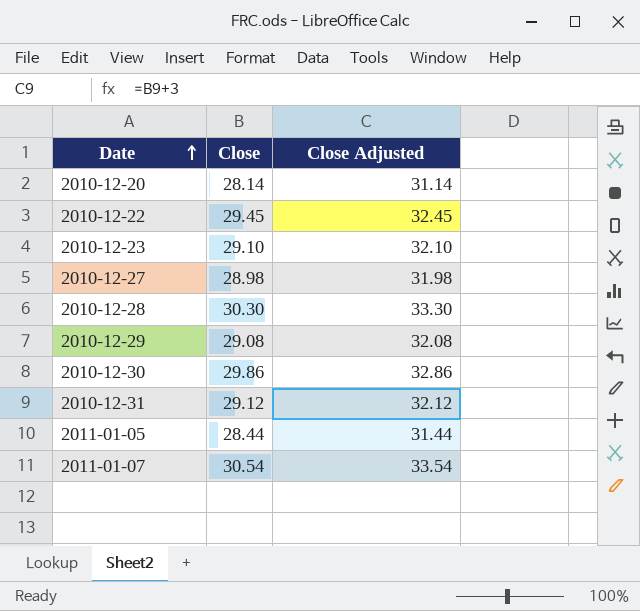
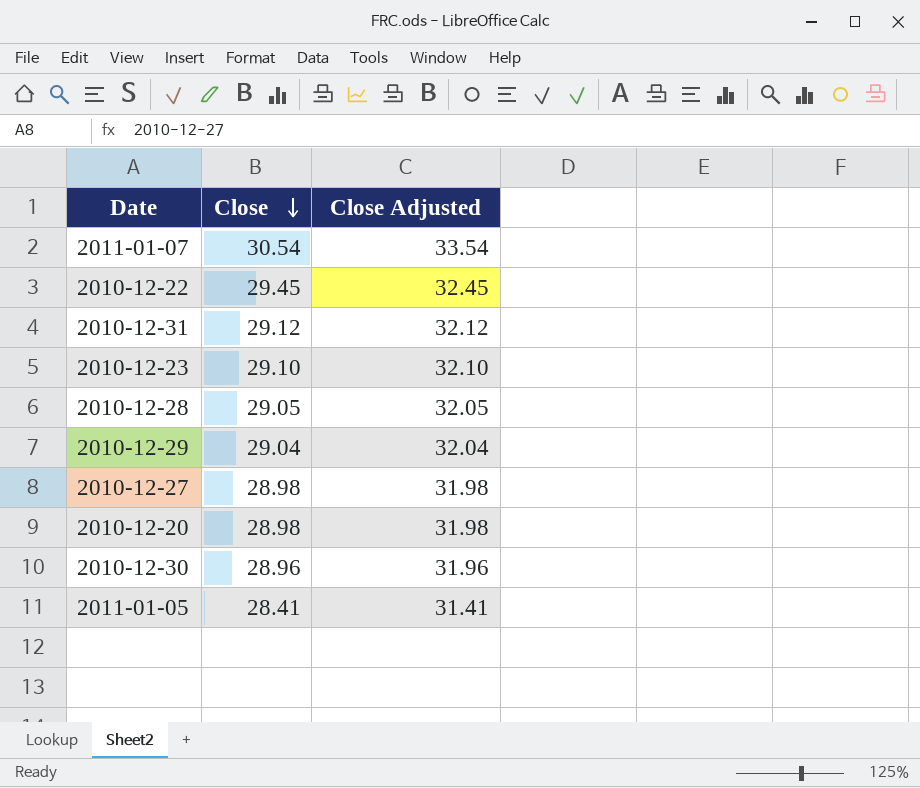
row order: Date ascending -> Close descending
2010-12-28 | Close: 30.30 -> 29.05
2010-12-28 | Close Adjusted: 33.30 -> 32.05
2010-12-29 | Close: 29.08 -> 29.04
2010-12-29 | Close Adjusted: 32.08 -> 32.04
2010-12-20 | Close: 28.14 -> 28.98
2010-12-20 | Close Adjusted: 31.14 -> 31.98
2010-12-30 | Close: 29.86 -> 28.96
2010-12-30 | Close Adjusted: 32.86 -> 31.96
2011-01-05 | Close: 28.44 -> 28.41
2011-01-05 | Close Adjusted: 31.44 -> 31.41

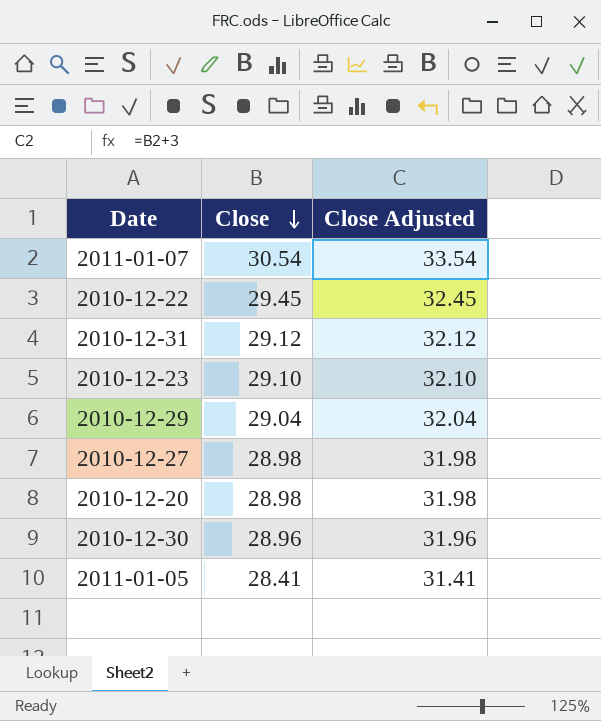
row 2010-12-28: 29.05 | 32.05 -> none

